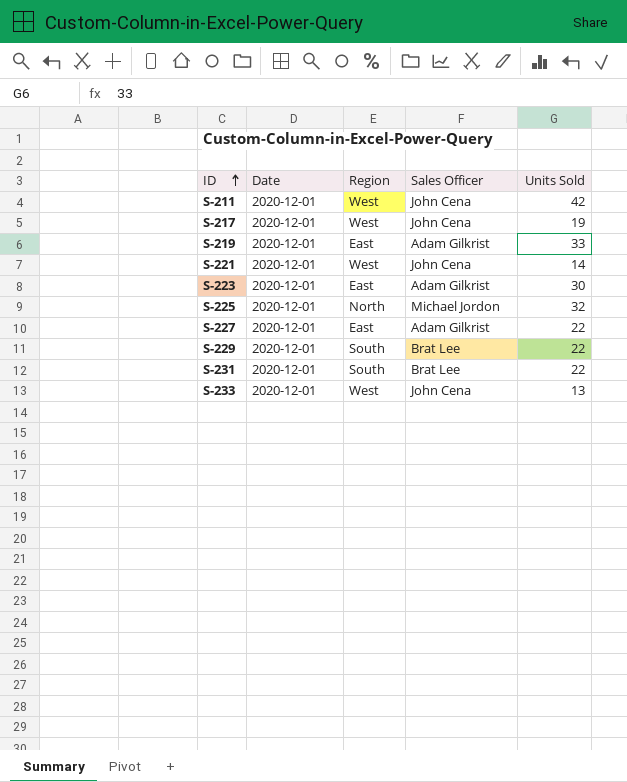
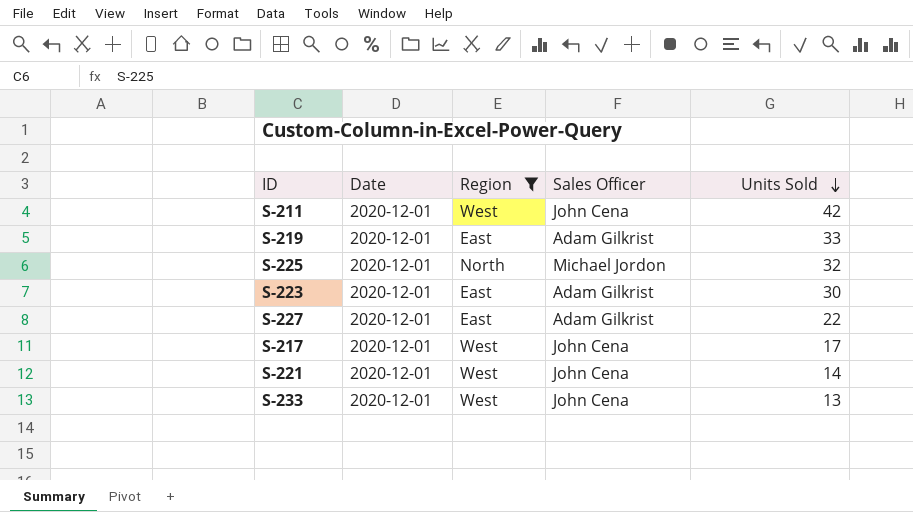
filter: none -> Region != South
row order: ID ascending -> Units Sold descending
S-217 | Units Sold: 19 -> 17

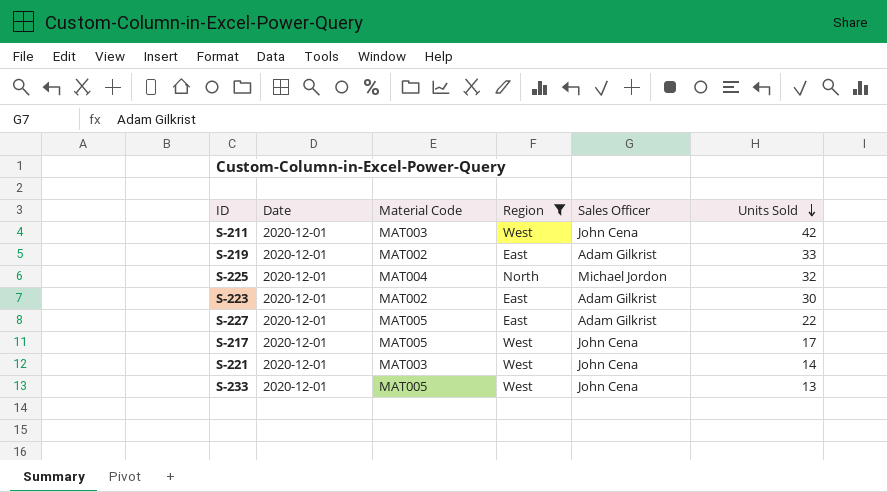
column Material Code | position: none -> 3

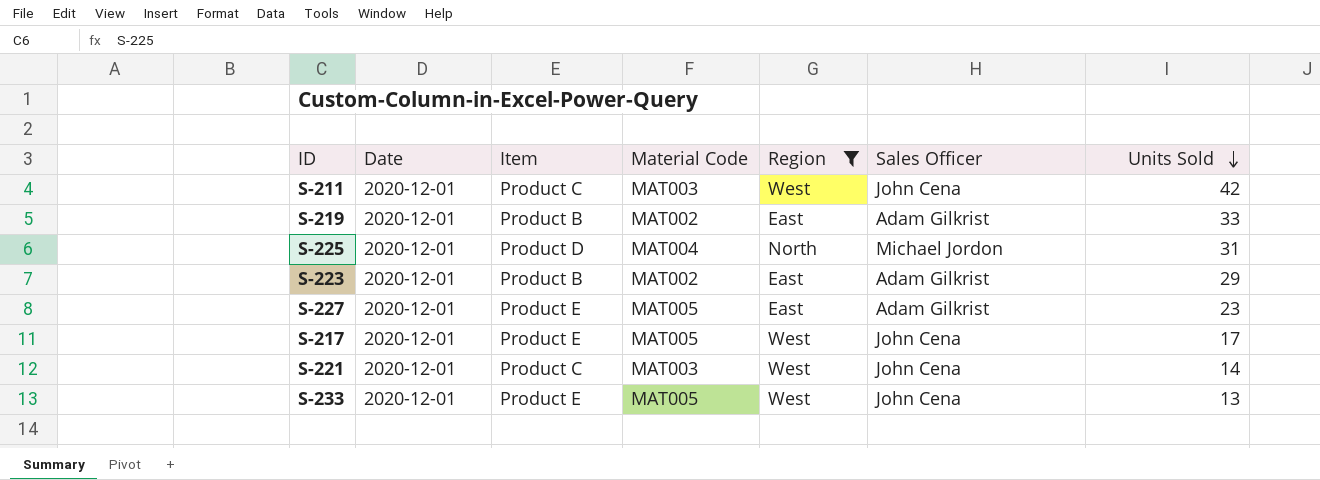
column Item | position: none -> 3
S-225 | Units Sold: 32 -> 31
S-223 | Units Sold: 30 -> 29
S-227 | Units Sold: 22 -> 23

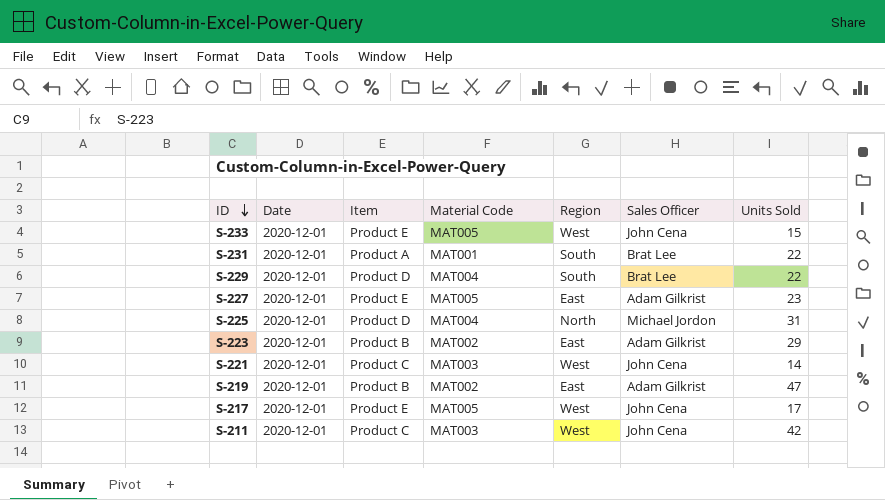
filter: Region != South -> none
row order: Units Sold descending -> ID descending
S-233 | Units Sold: 13 -> 15
S-219 | Units Sold: 33 -> 47

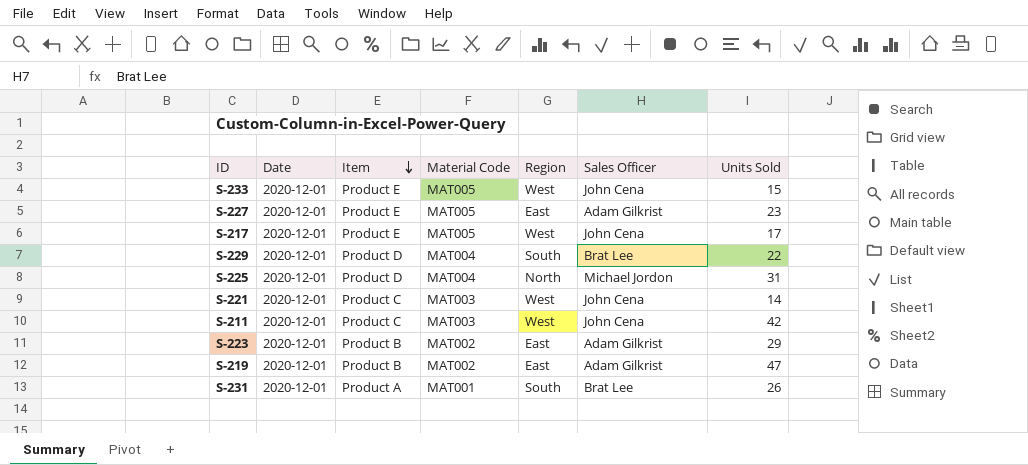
row order: ID descending -> Item descending
S-231 | Units Sold: 22 -> 26

